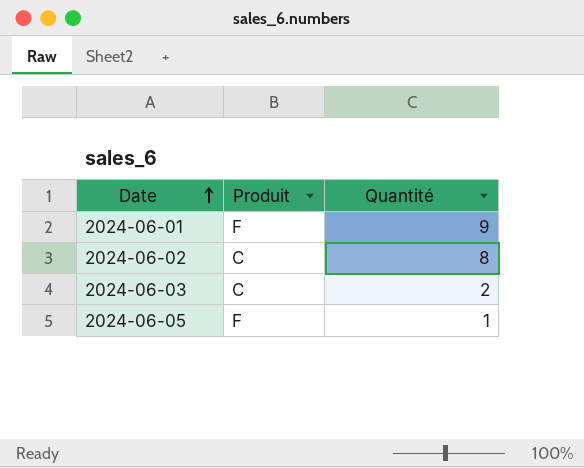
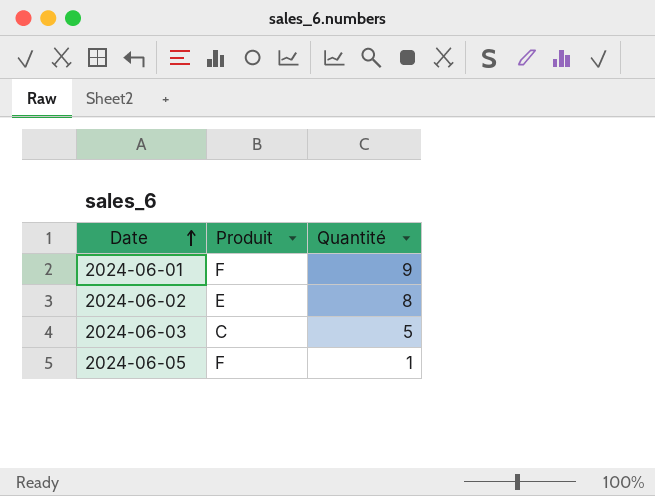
2024-06-02 | Produit: C -> E
2024-06-03 | Quantité: 2 -> 5

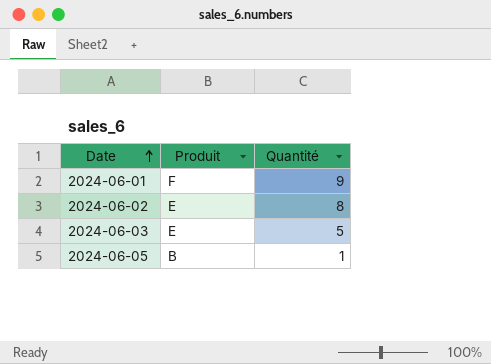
2024-06-03 | Produit: C -> E
2024-06-05 | Produit: F -> B

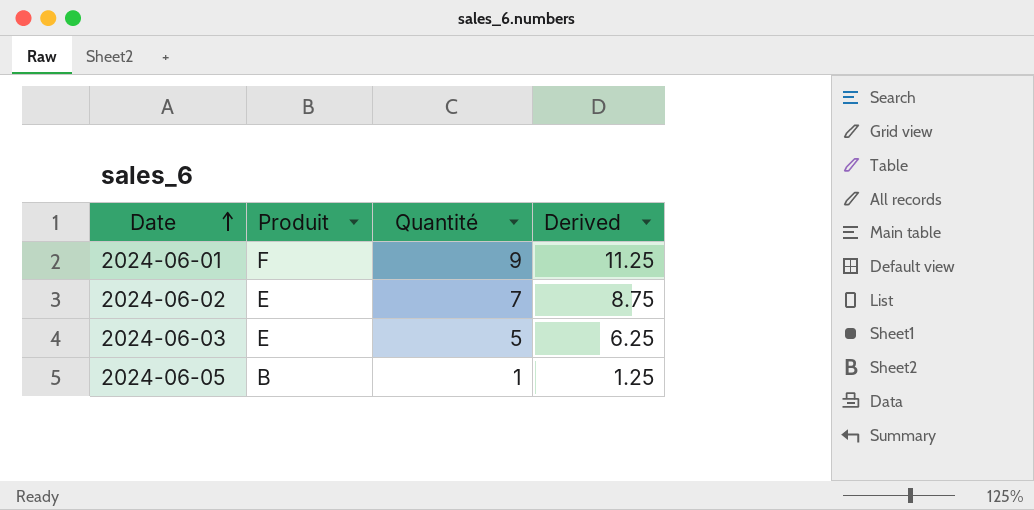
column Derived | formula: none -> [Quantité] * 1.25
2024-06-02 | Quantité: 8 -> 7

